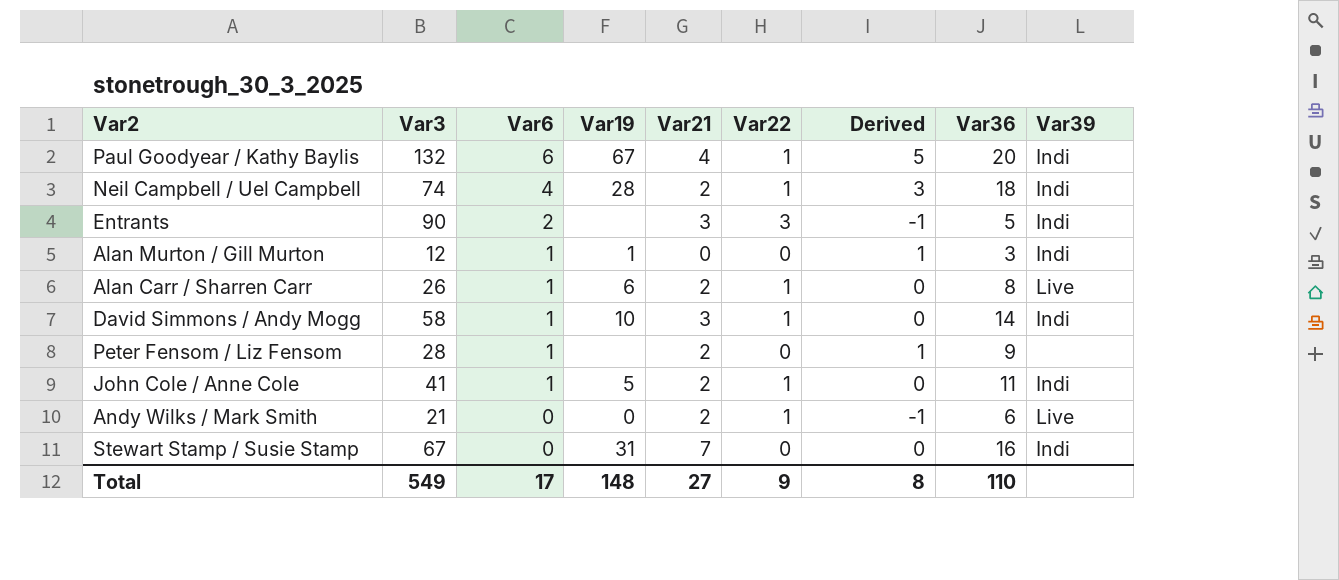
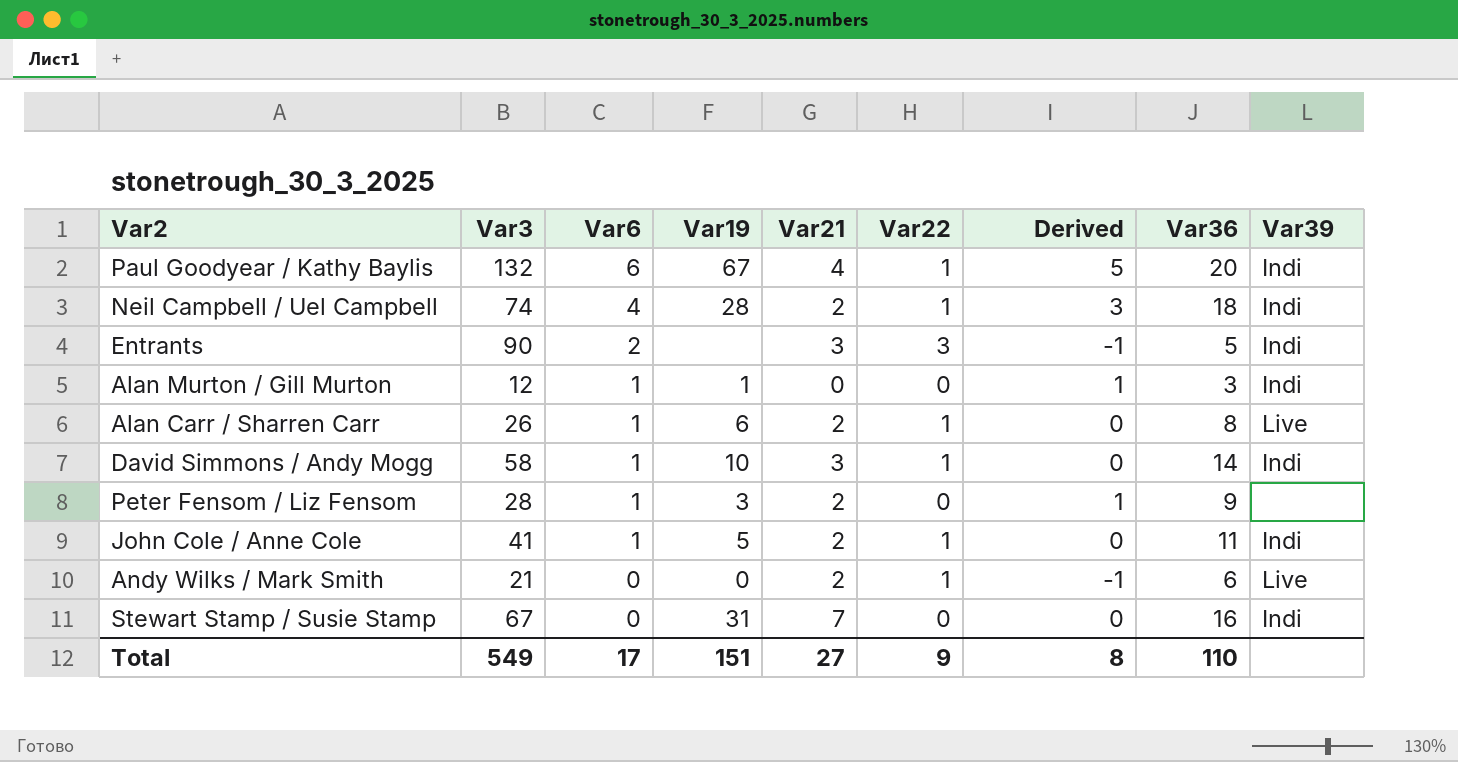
Peter Fensom / Liz Fensom | Var19: none -> 3
Total | Var19: 148 -> 151

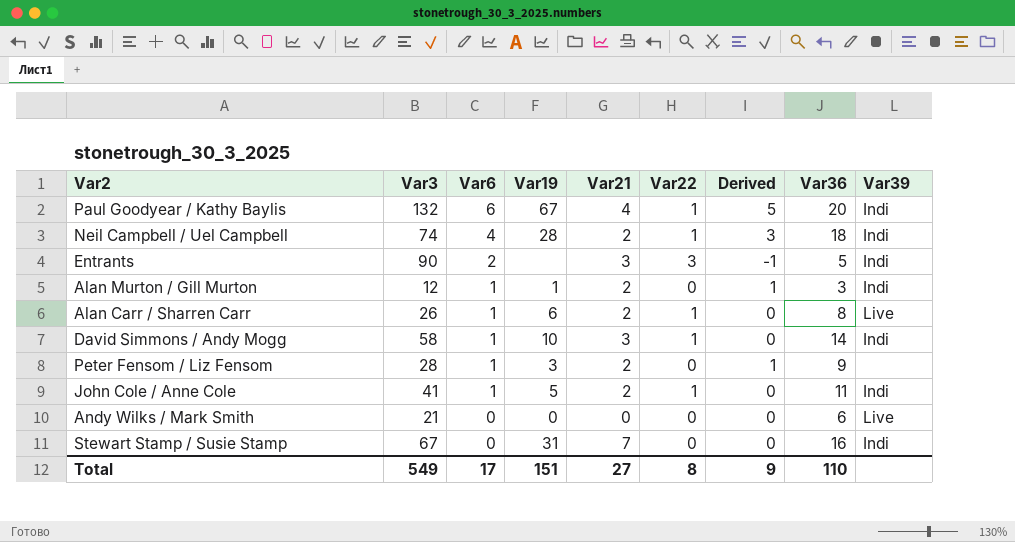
Alan Murton / Gill Murton | Var21: 0 -> 2
Andy Wilks / Mark Smith | Var21: 2 -> 0
Andy Wilks / Mark Smith | Var22: 1 -> 0
Andy Wilks / Mark Smith | Derived: -1 -> 0
Total | Var22: 9 -> 8
Total | Derived: 8 -> 9

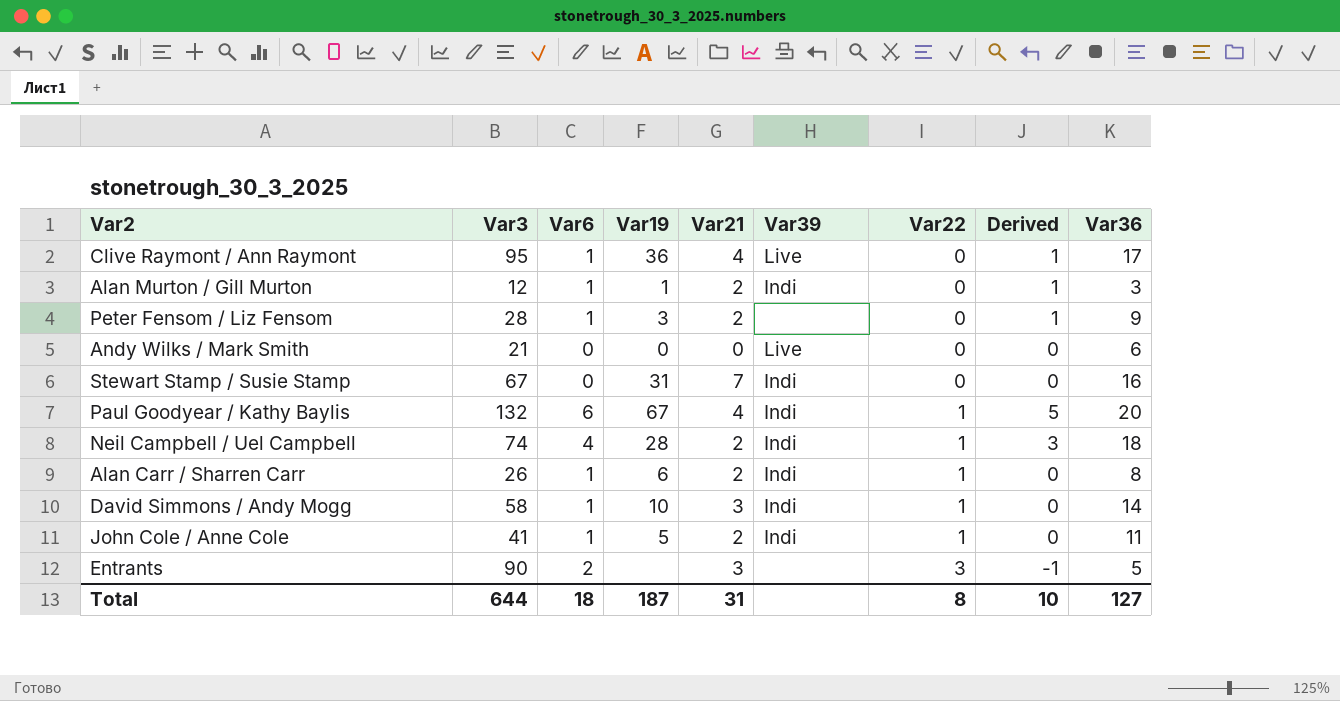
row order: Var6 descending -> Var22 ascending
column Var39 | position: 9 -> 6
row Clive Raymont / Ann Raymont: none -> 95 | 1 | 36 | 4 | Live | 0 | 1 | 17
Alan Carr / Sharren Carr | Var39: Live -> Indi
Entrants | Var39: Indi -> none
Total | Var3: 549 -> 644
Total | Var6: 17 -> 18
Total | Var19: 151 -> 187
Total | Var21: 27 -> 31
Total | Derived: 9 -> 10
Total | Var36: 110 -> 127

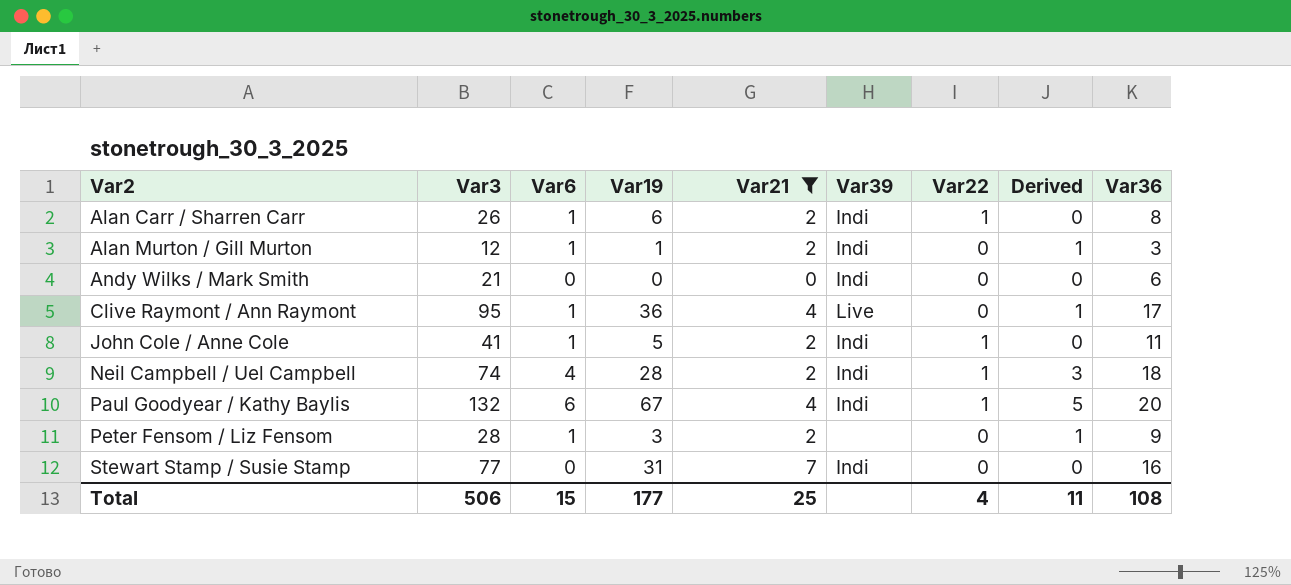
filter: none -> Var21 != 3
row order: Var22 ascending -> Var2 ascending
Andy Wilks / Mark Smith | Var39: Live -> Indi
Stewart Stamp / Susie Stamp | Var3: 67 -> 77
Total | Var3: 644 -> 506
Total | Var6: 18 -> 15
Total | Var19: 187 -> 177
Total | Var21: 31 -> 25
Total | Var22: 8 -> 4
Total | Derived: 10 -> 11
Total | Var36: 127 -> 108

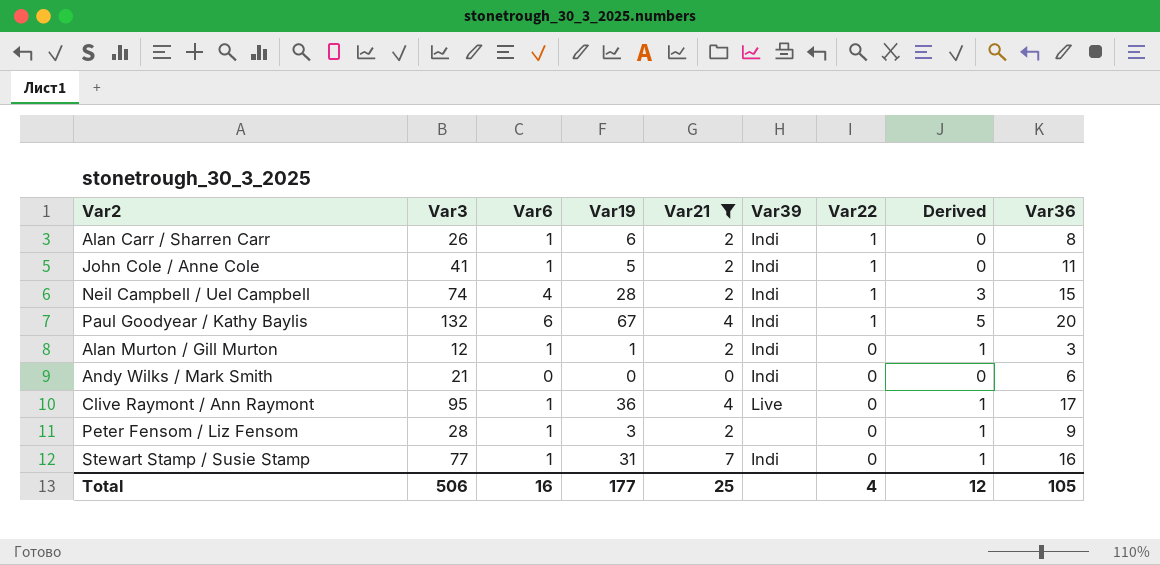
row order: Var2 ascending -> Var22 descending
Neil Campbell / Uel Campbell | Var36: 18 -> 15
Stewart Stamp / Susie Stamp | Var6: 0 -> 1
Stewart Stamp / Susie Stamp | Derived: 0 -> 1
Total | Var6: 15 -> 16
Total | Derived: 11 -> 12
Total | Var36: 108 -> 105

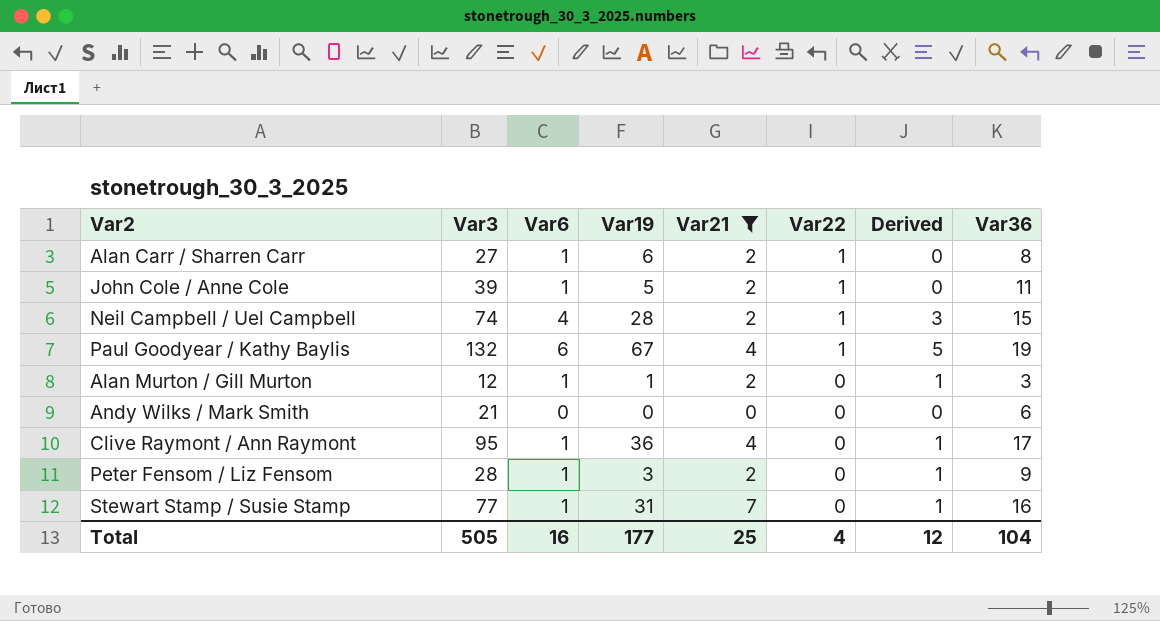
column Var39 | position: 6 -> none
Alan Carr / Sharren Carr | Var3: 26 -> 27
John Cole / Anne Cole | Var3: 41 -> 39
Paul Goodyear / Kathy Baylis | Var36: 20 -> 19
Total | Var3: 506 -> 505
Total | Var36: 105 -> 104

